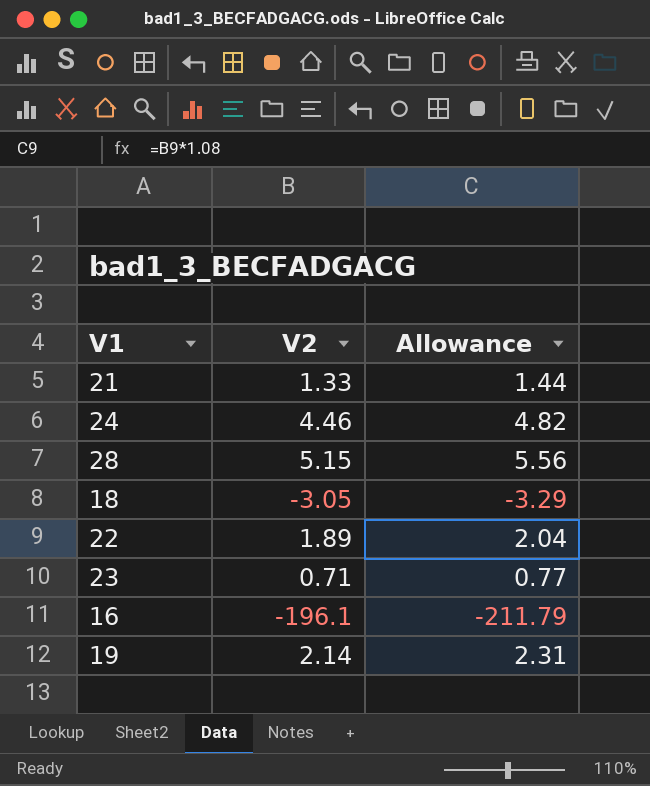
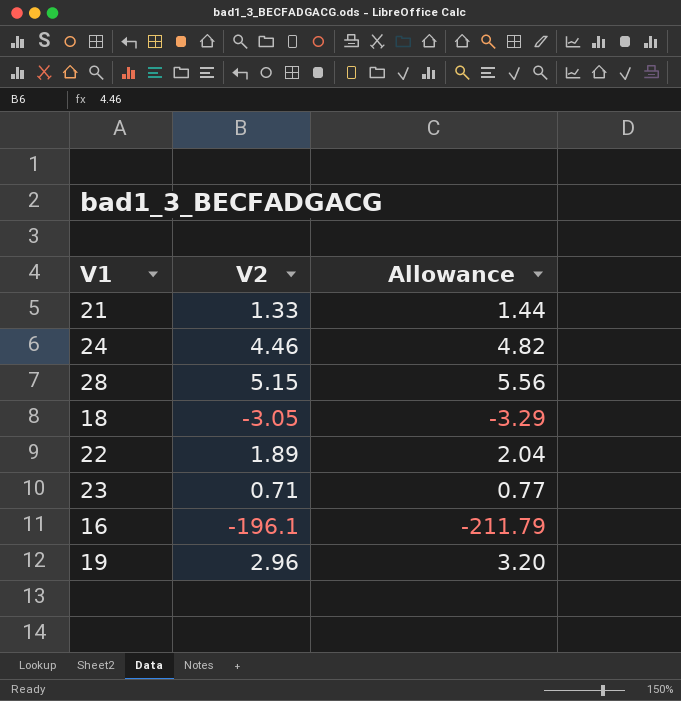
19 | V2: 2.14 -> 2.96
19 | Allowance: 2.31 -> 3.20

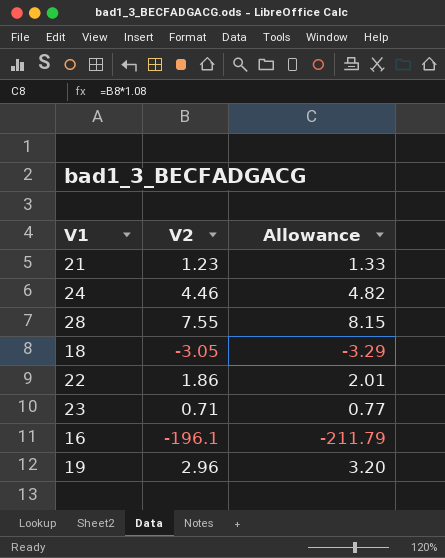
21 | V2: 1.33 -> 1.23
21 | Allowance: 1.44 -> 1.33
28 | V2: 5.15 -> 7.55
28 | Allowance: 5.56 -> 8.15
22 | V2: 1.89 -> 1.86
22 | Allowance: 2.04 -> 2.01

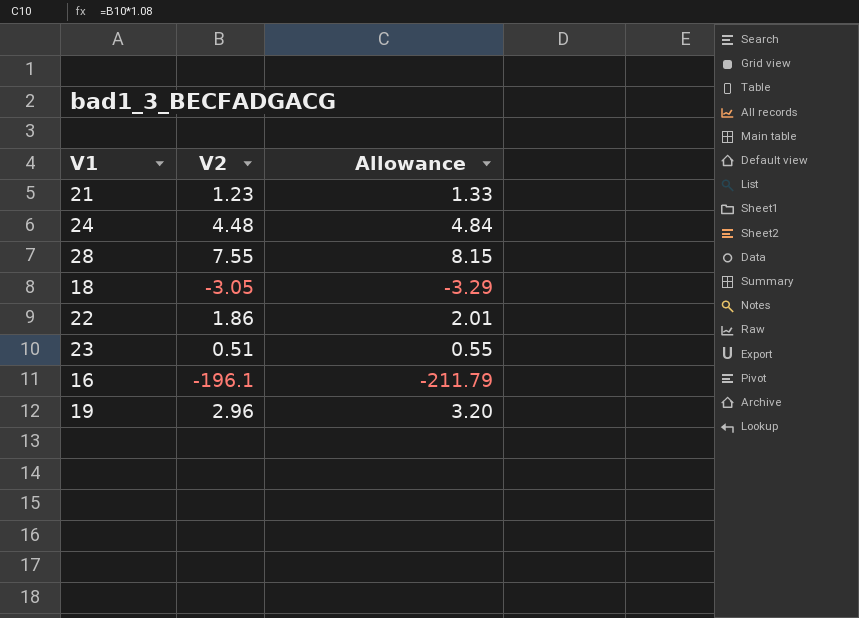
24 | V2: 4.46 -> 4.48
24 | Allowance: 4.82 -> 4.84
23 | V2: 0.71 -> 0.51
23 | Allowance: 0.77 -> 0.55

